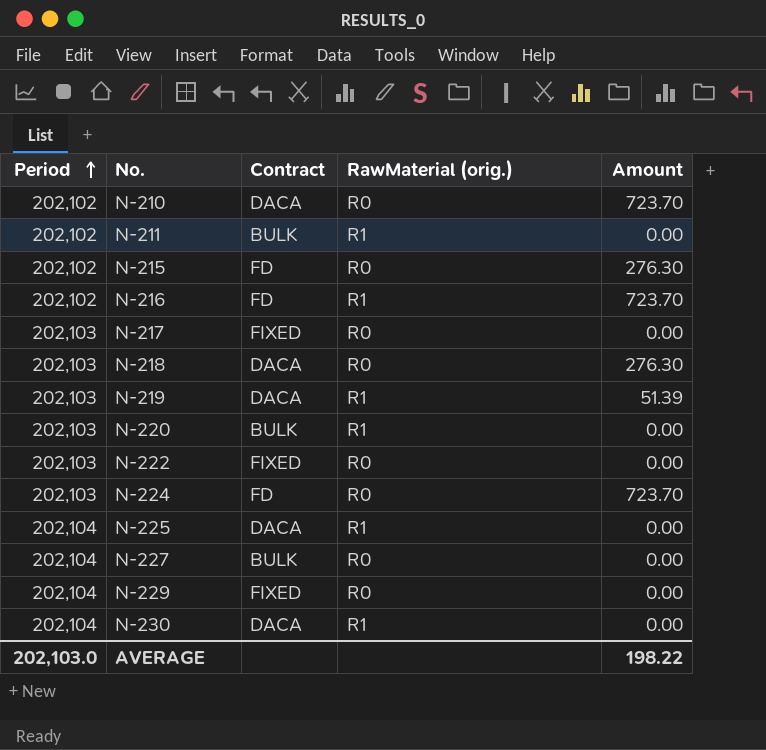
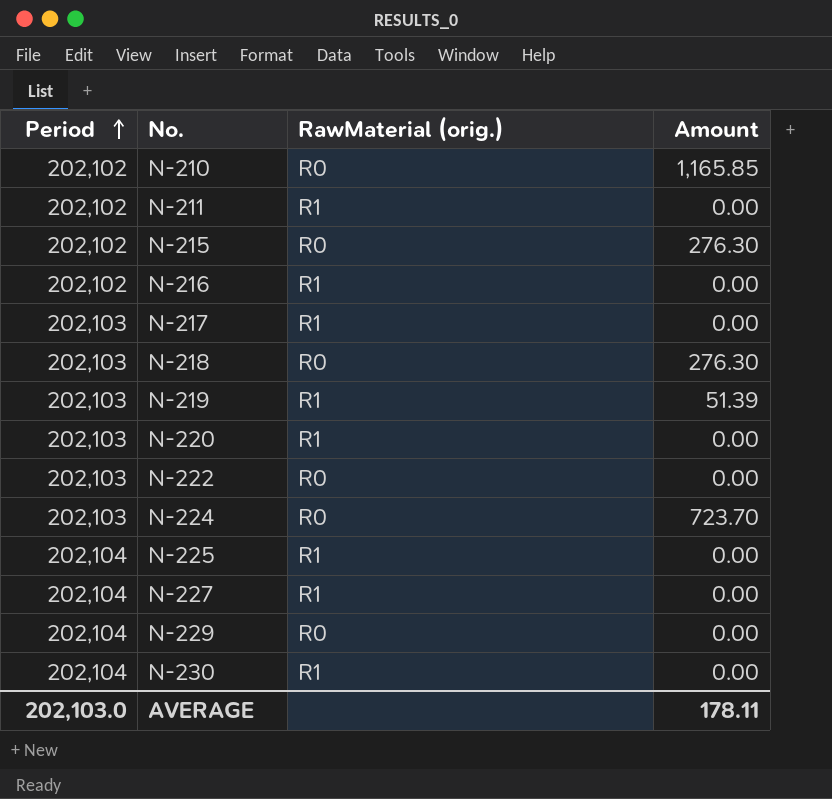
column Contract | position: 3 -> none
N-210 | Amount: 723.70 -> 1,165.85
N-216 | Amount: 723.70 -> 0.00
N-217 | RawMaterial (orig.): R0 -> R1
N-227 | RawMaterial (orig.): R0 -> R1
AVERAGE | Amount: 198.22 -> 178.11

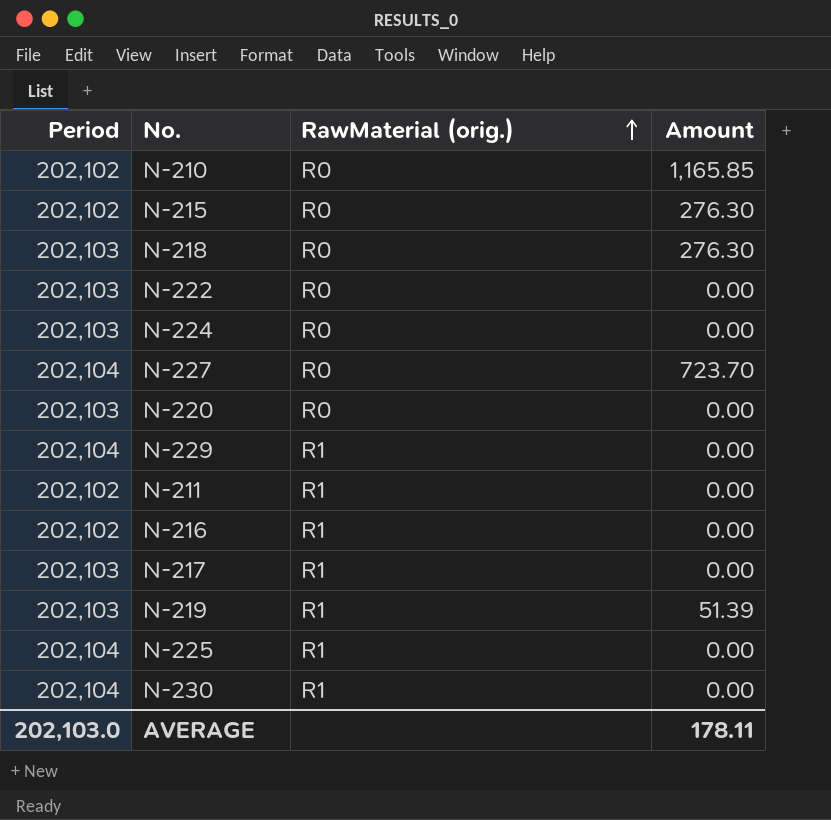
row order: Period ascending -> RawMaterial (orig.) ascending
N-224 | Amount: 723.70 -> 0.00
N-227 | RawMaterial (orig.): R1 -> R0
N-227 | Amount: 0.00 -> 723.70
N-220 | RawMaterial (orig.): R1 -> R0
N-229 | RawMaterial (orig.): R0 -> R1

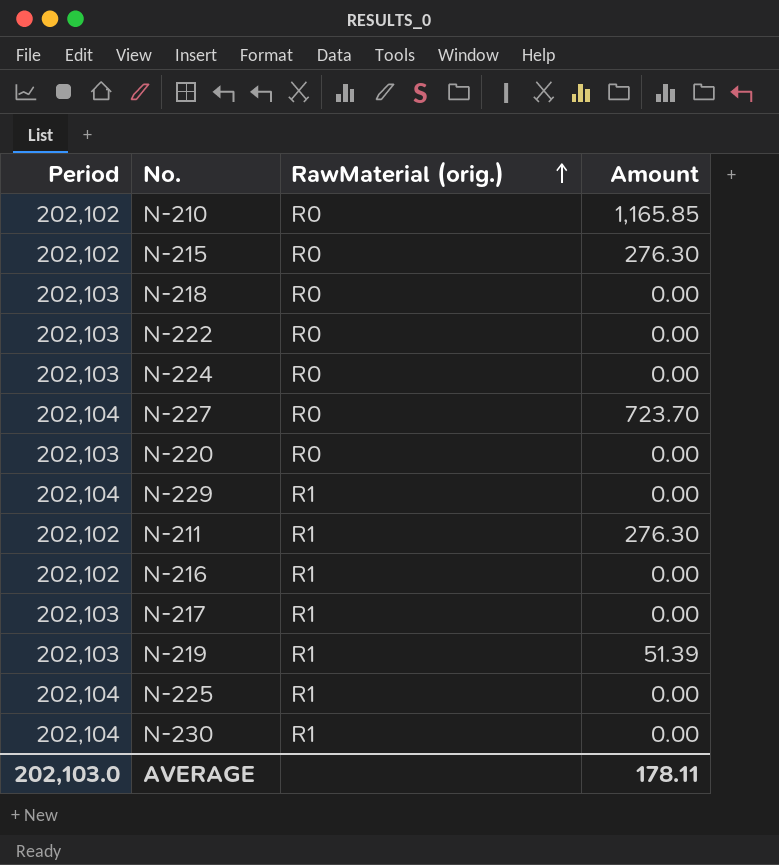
N-218 | Amount: 276.30 -> 0.00
N-211 | Amount: 0.00 -> 276.30

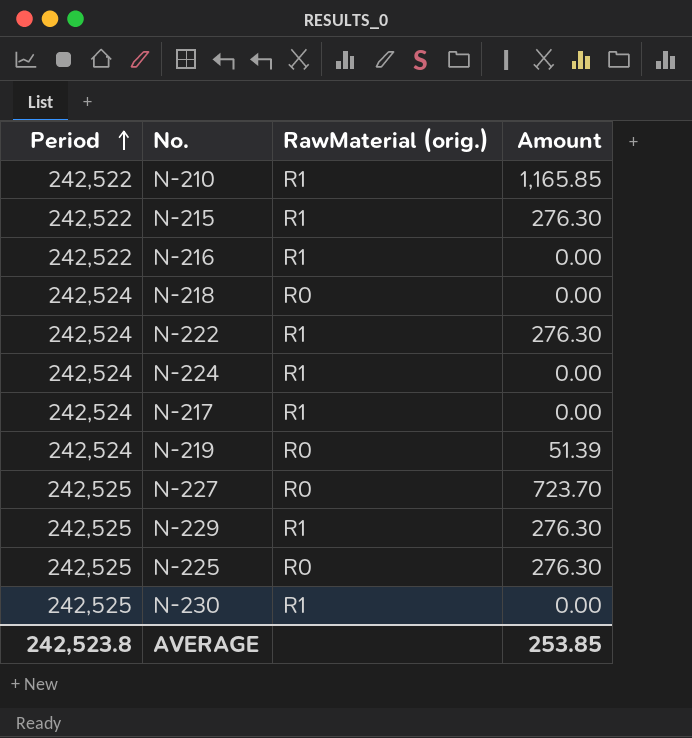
row order: RawMaterial (orig.) ascending -> Period ascending
row N-220: 202,103 | R0 | 0.00 -> none
row N-211: 202,102 | R1 | 276.30 -> none
N-210 | Period: 202,102 -> 242,522
N-210 | RawMaterial (orig.): R0 -> R1
N-215 | Period: 202,102 -> 242,522
N-215 | RawMaterial (orig.): R0 -> R1
N-216 | Period: 202,102 -> 242,522
N-218 | Period: 202,103 -> 242,524
N-222 | Period: 202,103 -> 242,524
N-222 | RawMaterial (orig.): R0 -> R1
N-222 | Amount: 0.00 -> 276.30
N-224 | Period: 202,103 -> 242,524
N-224 | RawMaterial (orig.): R0 -> R1
N-217 | Period: 202,103 -> 242,524
N-219 | Period: 202,103 -> 242,524
N-219 | RawMaterial (orig.): R1 -> R0
N-227 | Period: 202,104 -> 242,525
N-229 | Period: 202,104 -> 242,525
N-229 | Amount: 0.00 -> 276.30
N-225 | Period: 202,104 -> 242,525
N-225 | RawMaterial (orig.): R1 -> R0
N-225 | Amount: 0.00 -> 276.30
N-230 | Period: 202,104 -> 242,525
AVERAGE | Period: 202,103.0 -> 242,523.8
AVERAGE | Amount: 178.11 -> 253.85

